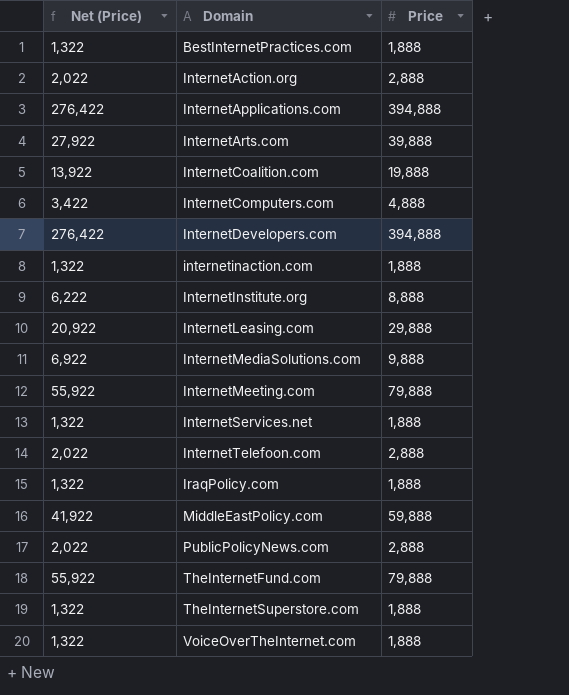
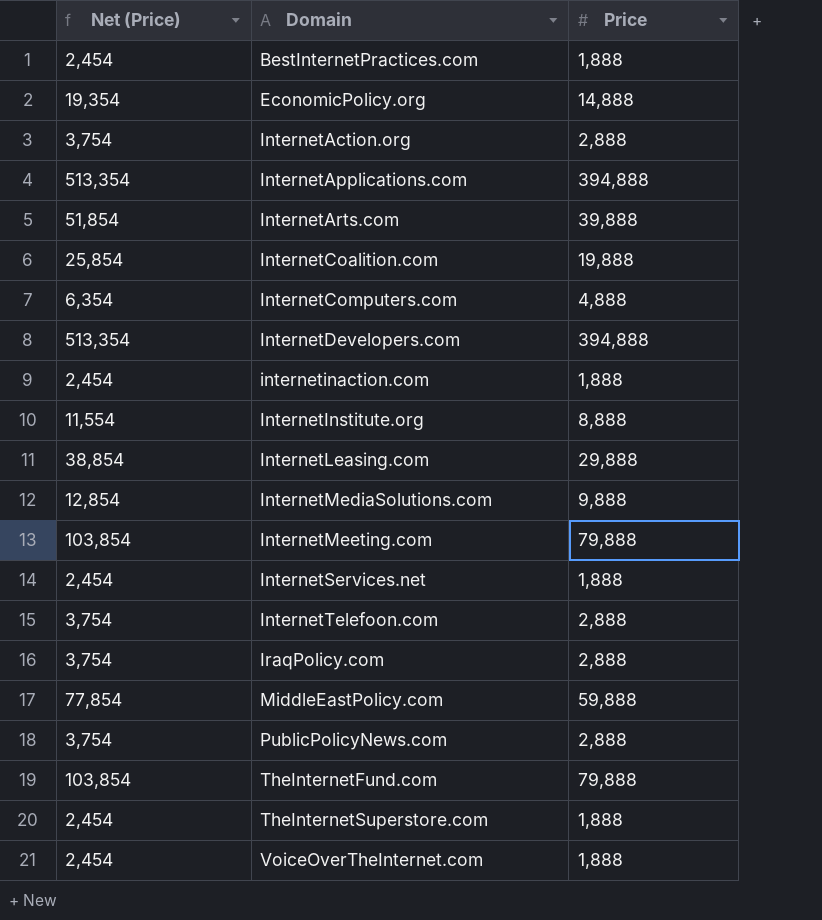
column Net (Price) | formula: [Price] * 0.7 -> [Price] * 1.3
row EconomicPolicy.org: none -> 19,354 | 14,888
IraqPolicy.com | Price: 1,888 -> 2,888

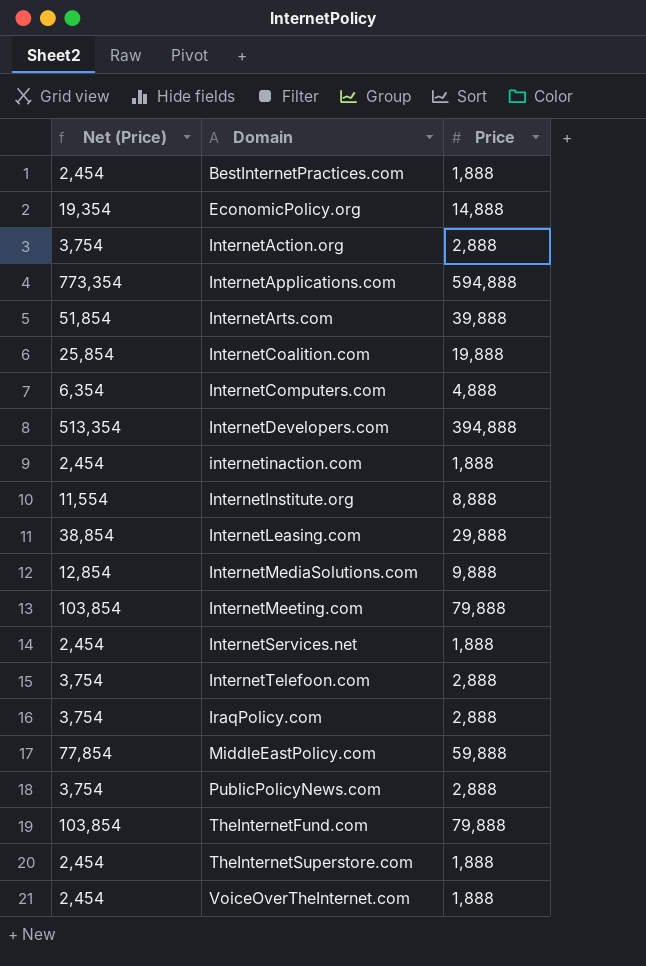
InternetApplications.com | Net (Price): 513,354 -> 773,354
InternetApplications.com | Price: 394,888 -> 594,888

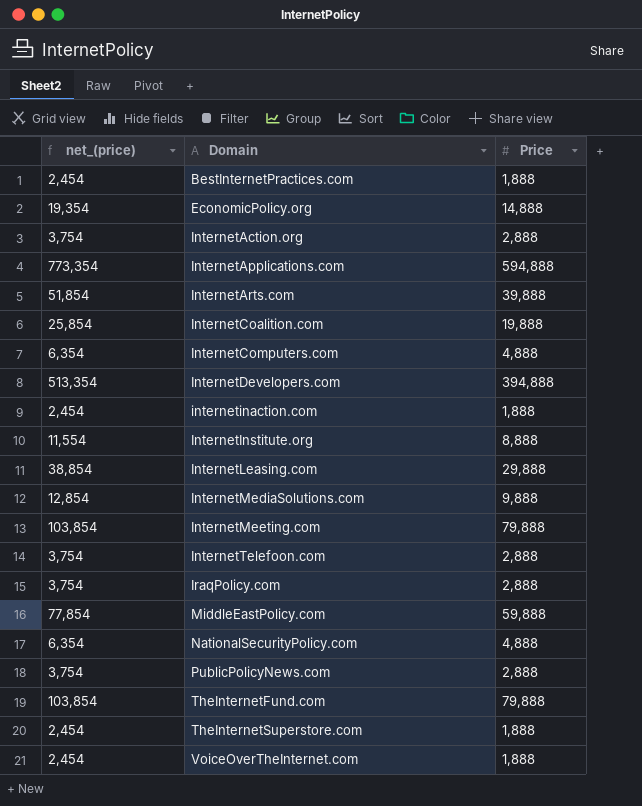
column name: Net (Price) -> net_(price)
row InternetServices.net: 2,454 | 1,888 -> none
row NationalSecurityPolicy.com: none -> 6,354 | 4,888

